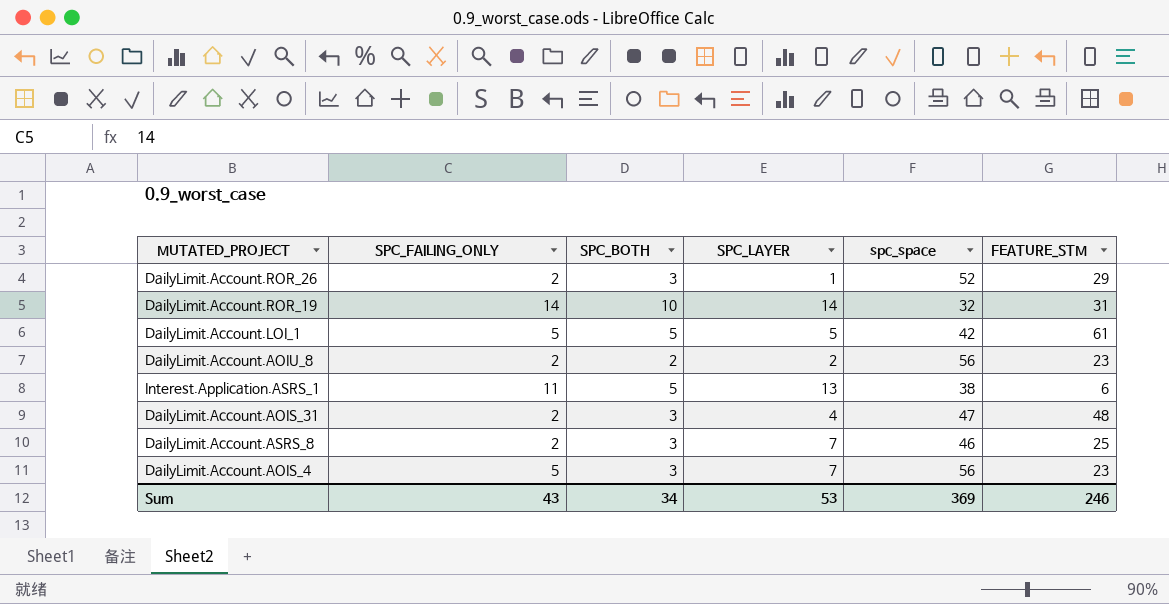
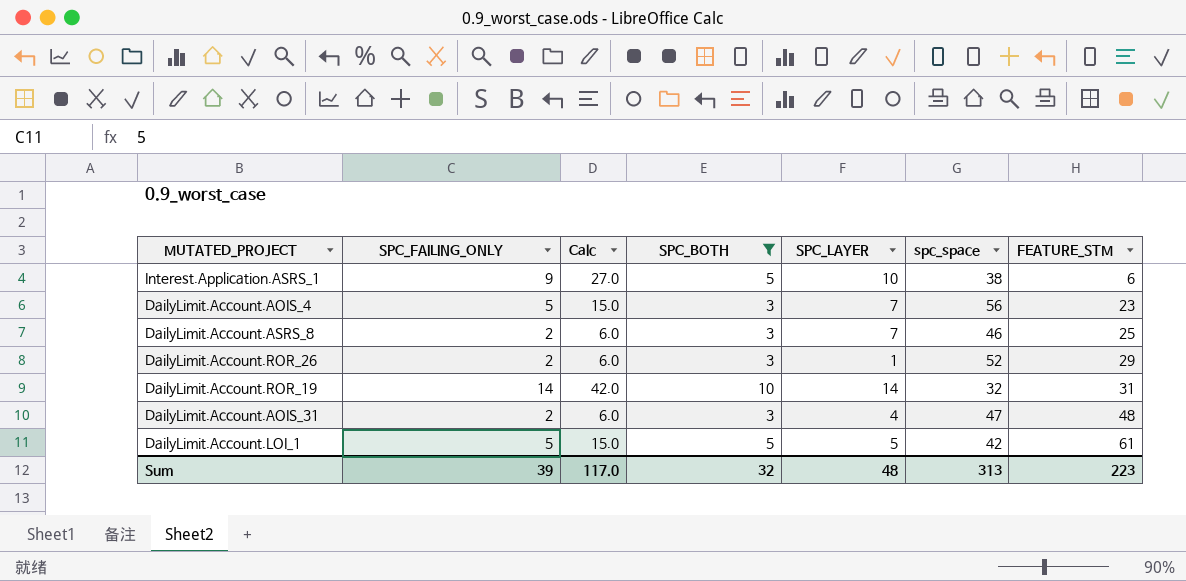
filter: none -> SPC_BOTH != 2
row order: none -> FEATURE_STM ascending
column Calc | formula: none -> [SPC_FAILING_ONLY] * 3
Interest.Application.ASRS_1 | SPC_FAILING_ONLY: 11 -> 9
Interest.Application.ASRS_1 | SPC_LAYER: 13 -> 10
Sum | SPC_FAILING_ONLY: 43 -> 39
Sum | SPC_BOTH: 34 -> 32
Sum | SPC_LAYER: 53 -> 48
Sum | spc_space: 369 -> 313
Sum | FEATURE_STM: 246 -> 223

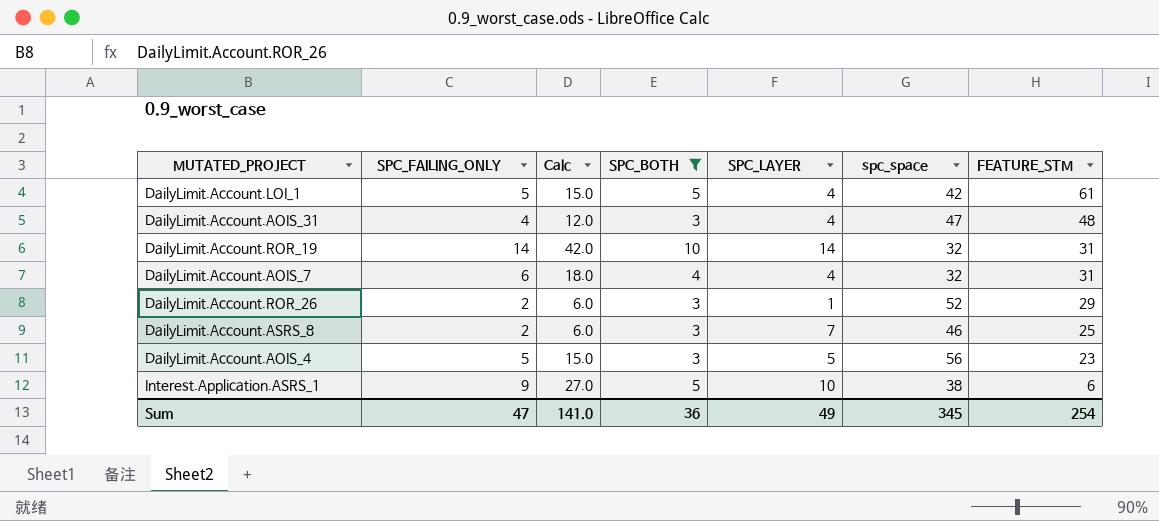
row order: FEATURE_STM ascending -> FEATURE_STM descending
DailyLimit.Account.LOI_1 | SPC_LAYER: 5 -> 4
DailyLimit.Account.AOIS_31 | SPC_FAILING_ONLY: 2 -> 4
DailyLimit.Account.AOIS_31 | Calc: 6.0 -> 12.0
row DailyLimit.Account.AOIS_7: none -> 6 | 18.0 | 4 | 4 | 32 | 31
DailyLimit.Account.AOIS_4 | SPC_LAYER: 7 -> 5
Sum | SPC_FAILING_ONLY: 39 -> 47
Sum | Calc: 117.0 -> 141.0
Sum | SPC_BOTH: 32 -> 36
Sum | SPC_LAYER: 48 -> 49
Sum | spc_space: 313 -> 345
Sum | FEATURE_STM: 223 -> 254

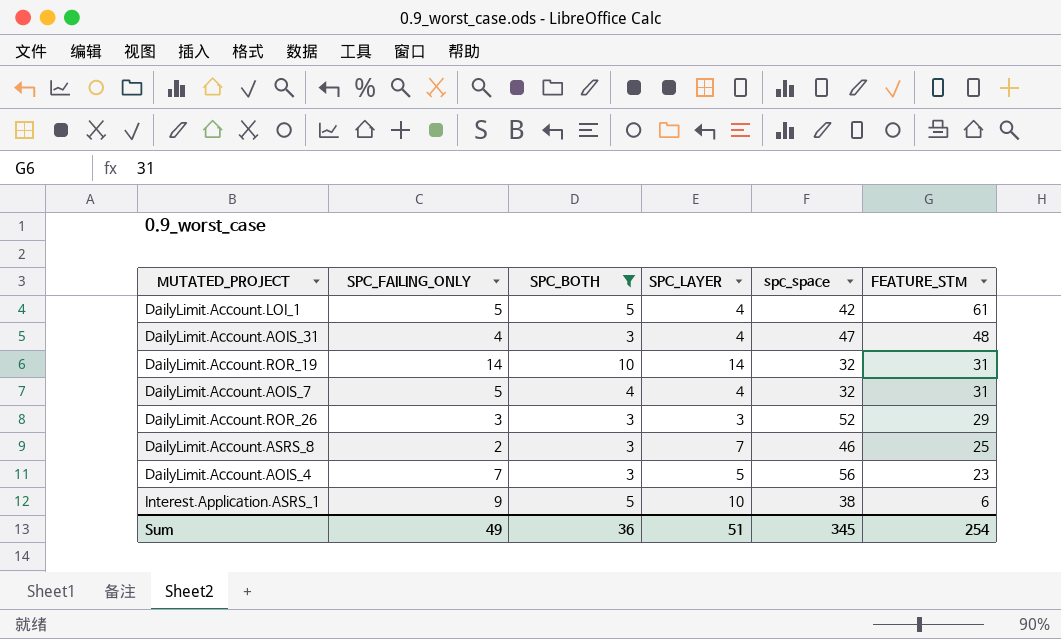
column Calc | formula: [SPC_FAILING_ONLY] * 3 -> none
DailyLimit.Account.AOIS_7 | SPC_FAILING_ONLY: 6 -> 5
DailyLimit.Account.ROR_26 | SPC_FAILING_ONLY: 2 -> 3
DailyLimit.Account.ROR_26 | SPC_LAYER: 1 -> 3
DailyLimit.Account.AOIS_4 | SPC_FAILING_ONLY: 5 -> 7
Sum | SPC_FAILING_ONLY: 47 -> 49
Sum | SPC_LAYER: 49 -> 51

